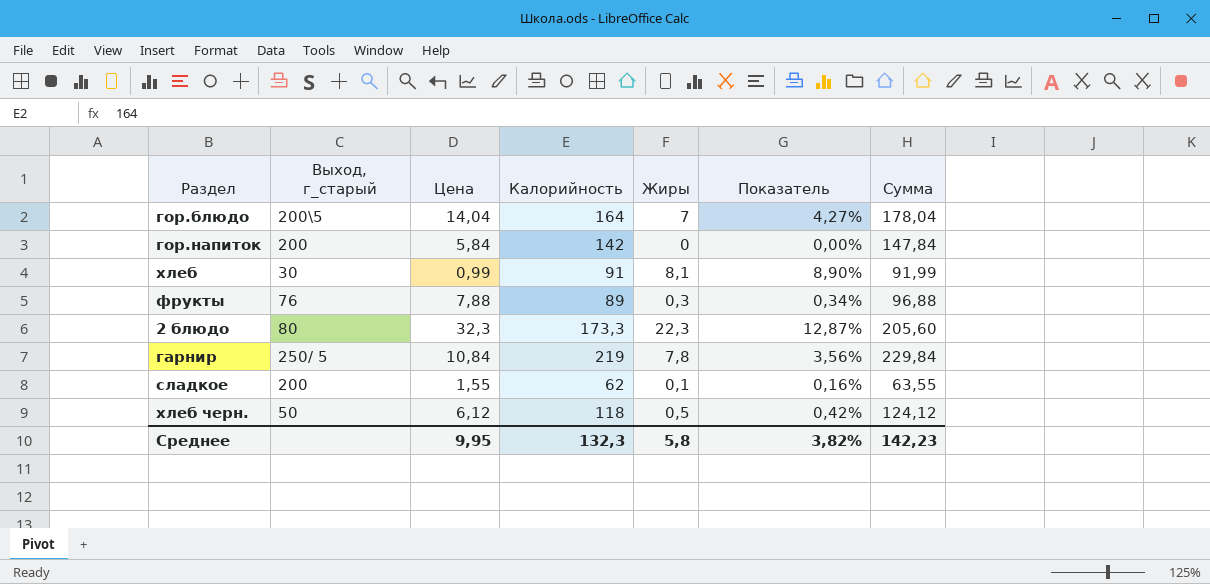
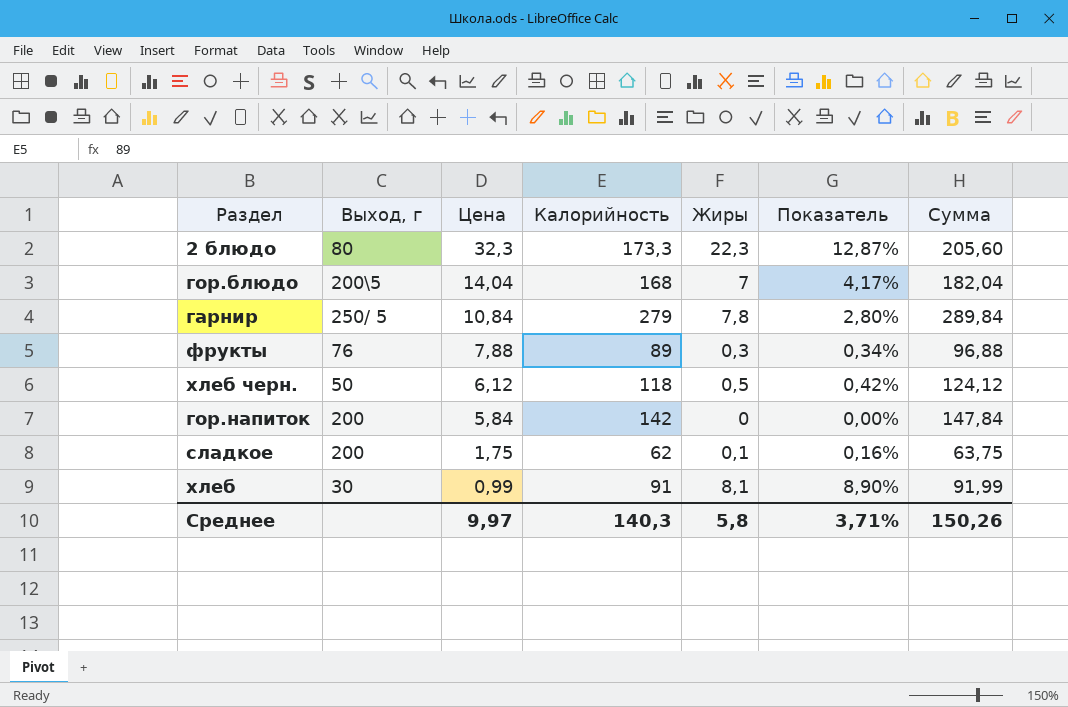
row order: none -> Цена descending
column name: Выход, г_старый -> Выход, г
гор.блюдо | Калорийность: 164 -> 168
гор.блюдо | Показатель: 4,27% -> 4,17%
гор.блюдо | Сумма: 178,04 -> 182,04
гарнир | Калорийность: 219 -> 279
гарнир | Показатель: 3,56% -> 2,80%
гарнир | Сумма: 229,84 -> 289,84
сладкое | Цена: 1,55 -> 1,75
сладкое | Сумма: 63,55 -> 63,75
Среднее | Цена: 9,95 -> 9,97
Среднее | Калорийность: 132,3 -> 140,3
Среднее | Показатель: 3,82% -> 3,71%
Среднее | Сумма: 142,23 -> 150,26

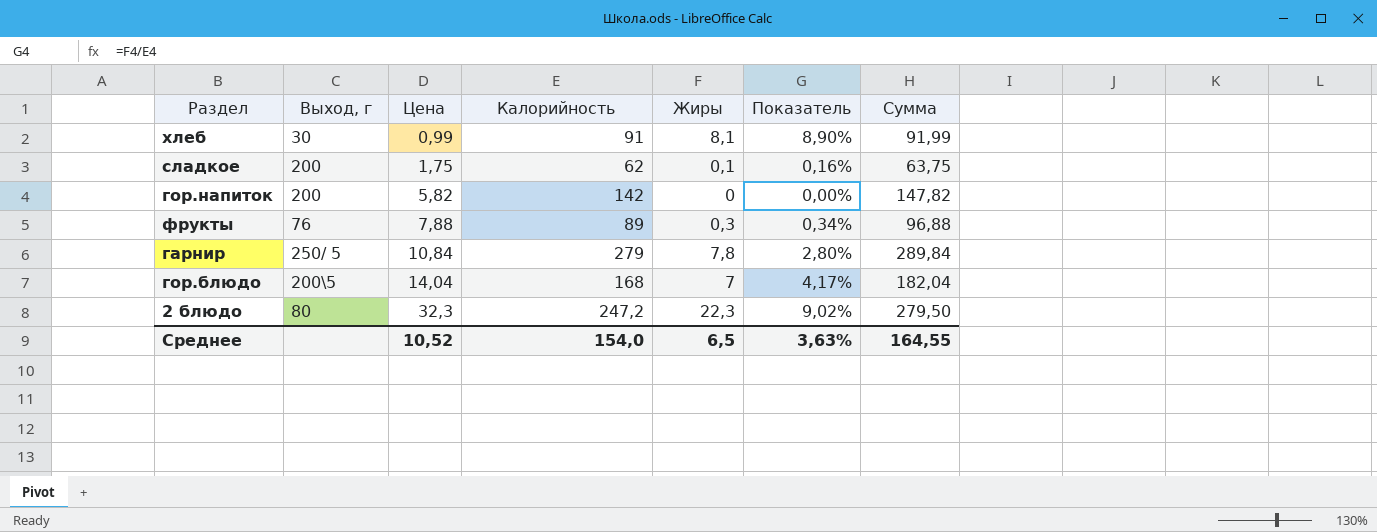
row order: Цена descending -> Цена ascending
row хлеб черн.: 50 | 6,12 | 118 | 0,5 | 0,42% | 124,12 -> none
гор.напиток | Цена: 5,84 -> 5,82
гор.напиток | Сумма: 147,84 -> 147,82
2 блюдо | Калорийность: 173,3 -> 247,2
2 блюдо | Показатель: 12,87% -> 9,02%
2 блюдо | Сумма: 205,60 -> 279,50
Среднее | Цена: 9,97 -> 10,52
Среднее | Калорийность: 140,3 -> 154,0
Среднее | Жиры: 5,8 -> 6,5
Среднее | Показатель: 3,71% -> 3,63%
Среднее | Сумма: 150,26 -> 164,55

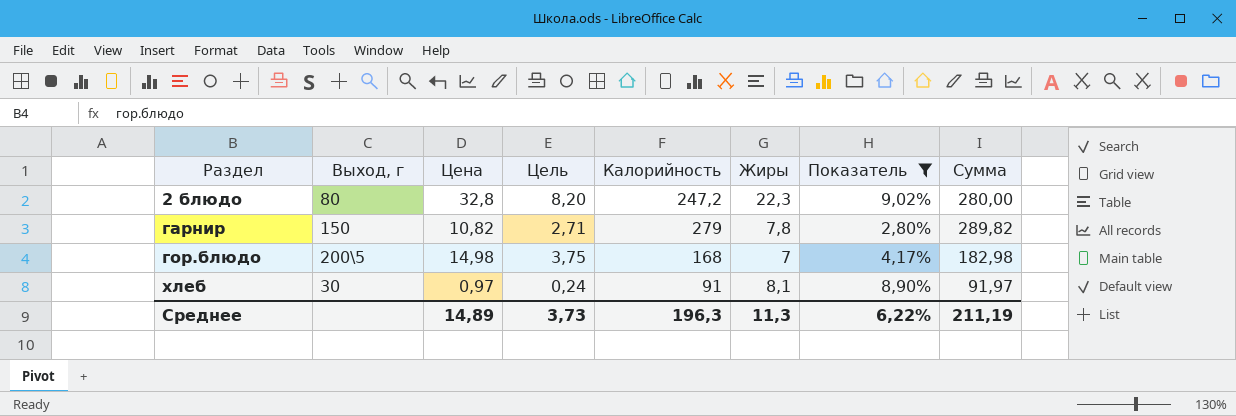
filter: none -> Показатель >= 2,80%
row order: Цена ascending -> Раздел ascending
column Цель | formula: none -> [Цена] * 0,25
2 блюдо | Цена: 32,3 -> 32,8
2 блюдо | Сумма: 279,50 -> 280,00
гарнир | Выход, г: 250/ 5 -> 150
гарнир | Цена: 10,84 -> 10,82
гарнир | Сумма: 289,84 -> 289,82
гор.блюдо | Цена: 14,04 -> 14,98
гор.блюдо | Сумма: 182,04 -> 182,98
хлеб | Цена: 0,99 -> 0,97
хлеб | Сумма: 91,99 -> 91,97
Среднее | Цена: 10,52 -> 14,89
Среднее | Калорийность: 154,0 -> 196,3
Среднее | Жиры: 6,5 -> 11,3
Среднее | Показатель: 3,63% -> 6,22%
Среднее | Сумма: 164,55 -> 211,19

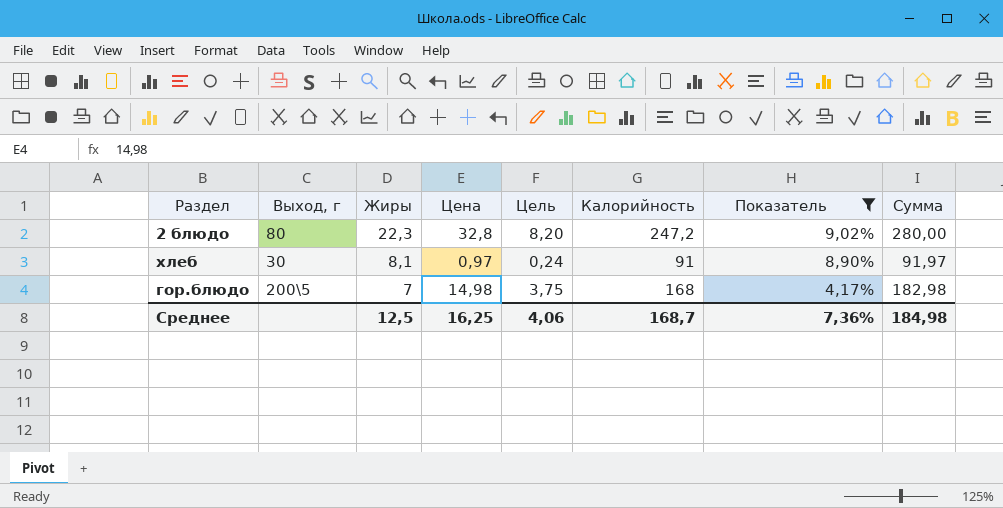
row order: Раздел ascending -> Жиры descending
column Жиры | position: 6 -> 3
row гарнир: 150 | 10,82 | 2,71 | 279 | 7,8 | 2,80% | 289,82 -> none
Среднее | Жиры: 11,3 -> 12,5
Среднее | Цена: 14,89 -> 16,25
Среднее | Цель: 3,73 -> 4,06
Среднее | Калорийность: 196,3 -> 168,7
Среднее | Показатель: 6,22% -> 7,36%
Среднее | Сумма: 211,19 -> 184,98

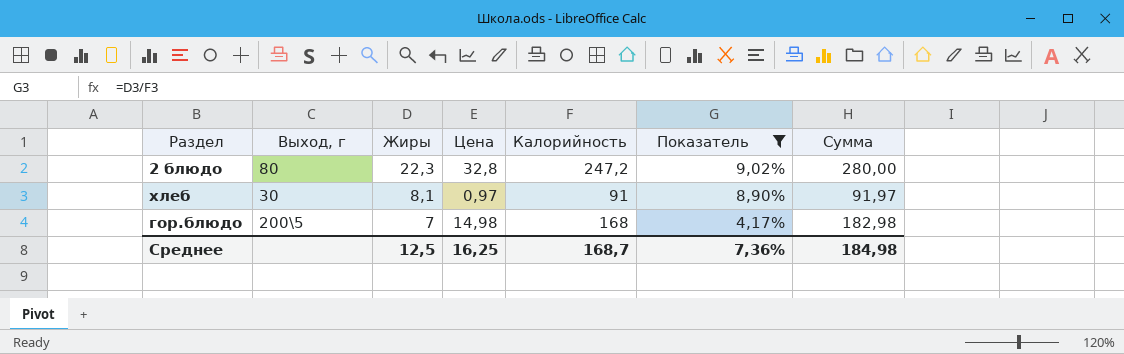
column Цель | formula: [Цена] * 0,25 -> none

